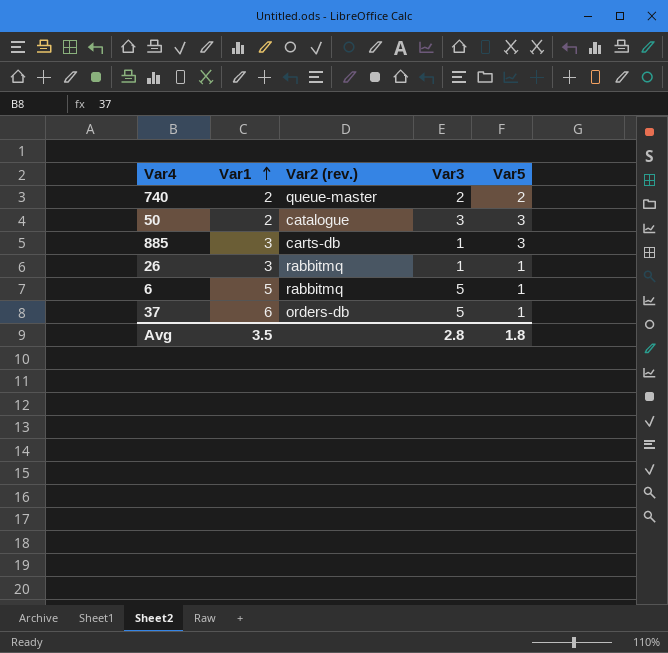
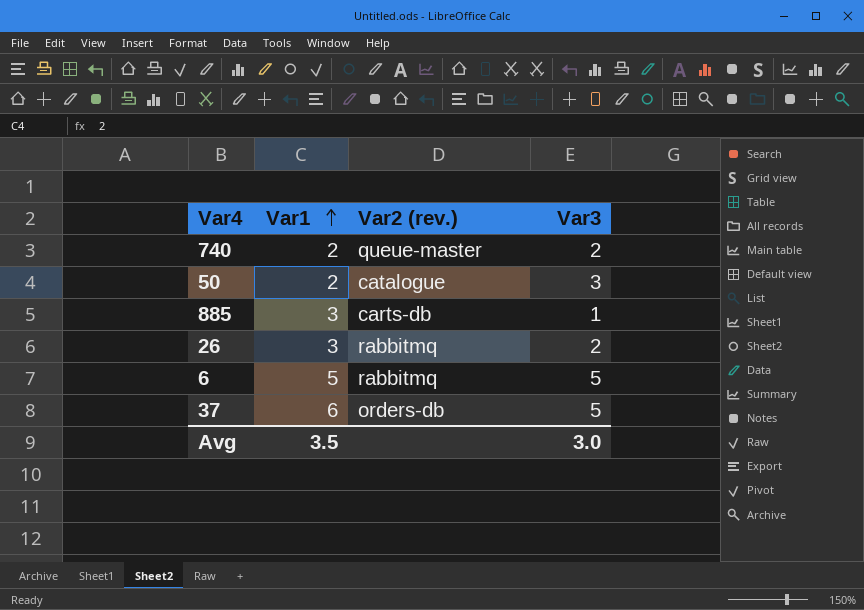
column Var5 | position: 5 -> none
26 | Var3: 1 -> 2
Avg | Var3: 2.8 -> 3.0

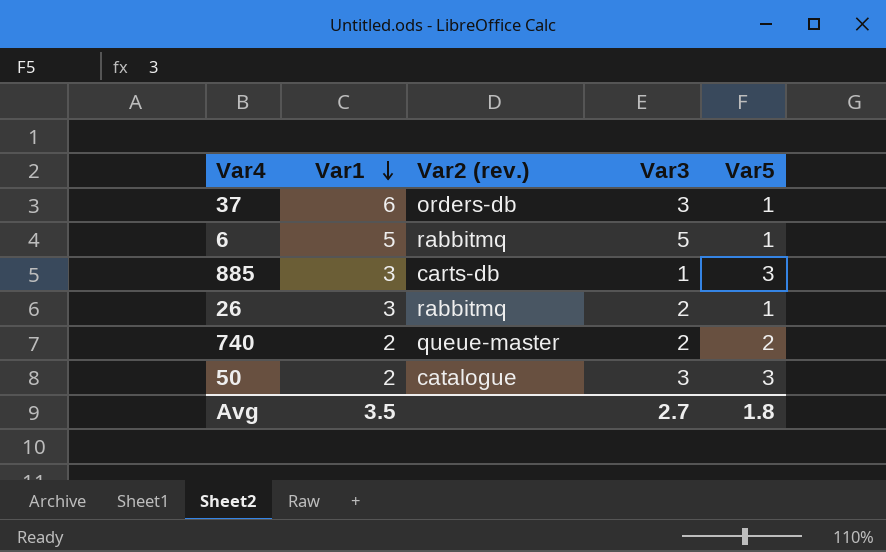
row order: Var1 ascending -> Var1 descending
column Var5 | position: none -> 5
37 | Var3: 5 -> 3
Avg | Var3: 3.0 -> 2.7

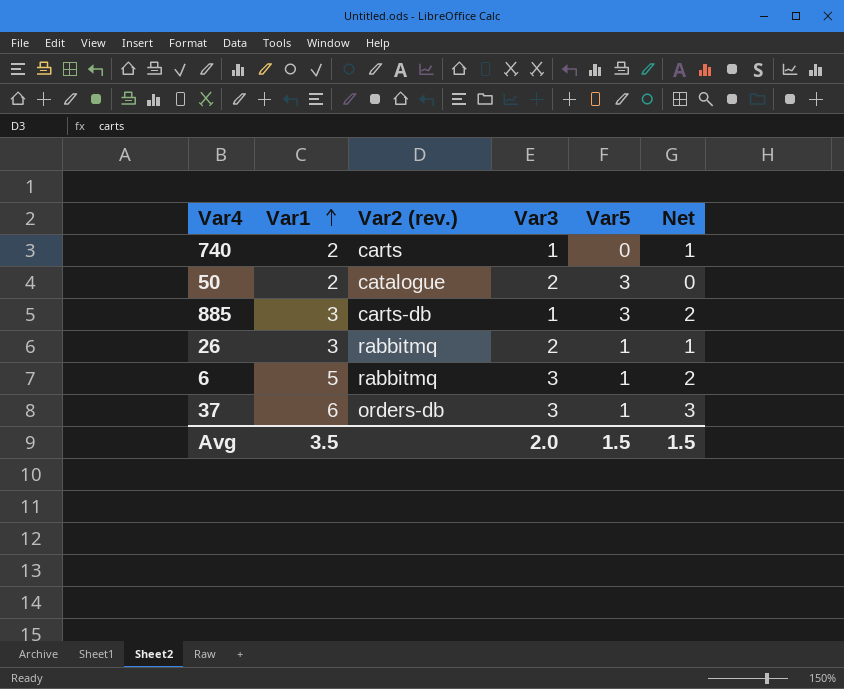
row order: Var1 descending -> Var1 ascending
column Net | formula: none -> [Var1] - [Var3]
740 | Var2 (rev.): queue-master -> carts
740 | Var3: 2 -> 1
740 | Var5: 2 -> 0
50 | Var3: 3 -> 2
6 | Var3: 5 -> 3
Avg | Var3: 2.7 -> 2.0
Avg | Var5: 1.8 -> 1.5

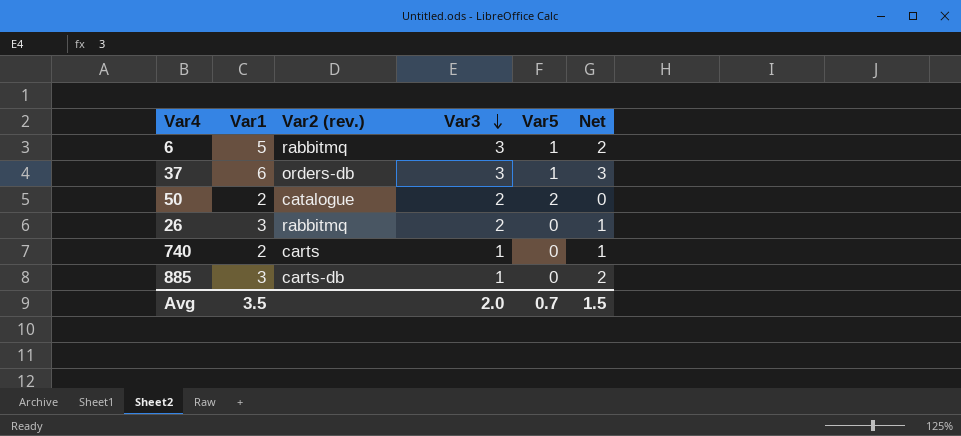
row order: Var1 ascending -> Var3 descending
50 | Var5: 3 -> 2
26 | Var5: 1 -> 0
885 | Var5: 3 -> 0
Avg | Var5: 1.5 -> 0.7

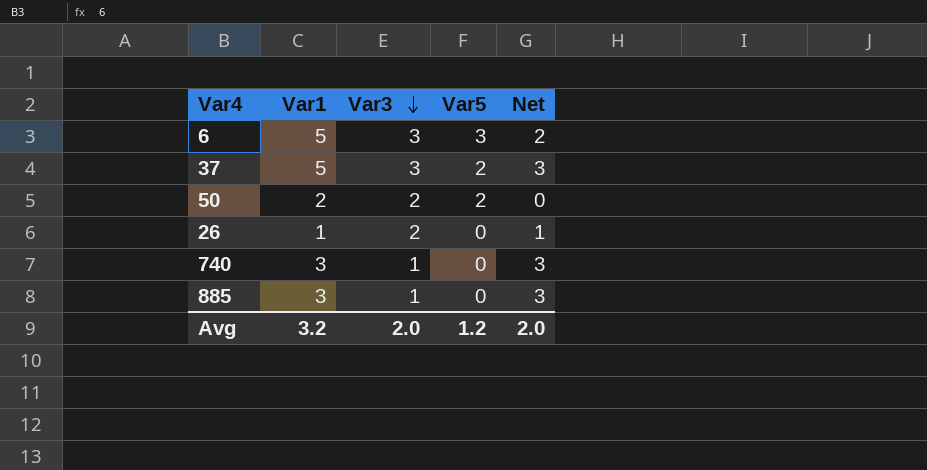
column Var2 (rev.) | position: 3 -> none
column Net | formula: [Var1] - [Var3] -> [Var1] - [Var5]
6 | Var5: 1 -> 3
37 | Var1: 6 -> 5
37 | Var5: 1 -> 2
26 | Var1: 3 -> 1
740 | Var1: 2 -> 3
Avg | Var1: 3.5 -> 3.2
Avg | Var5: 0.7 -> 1.2
Avg | Net: 1.5 -> 2.0

